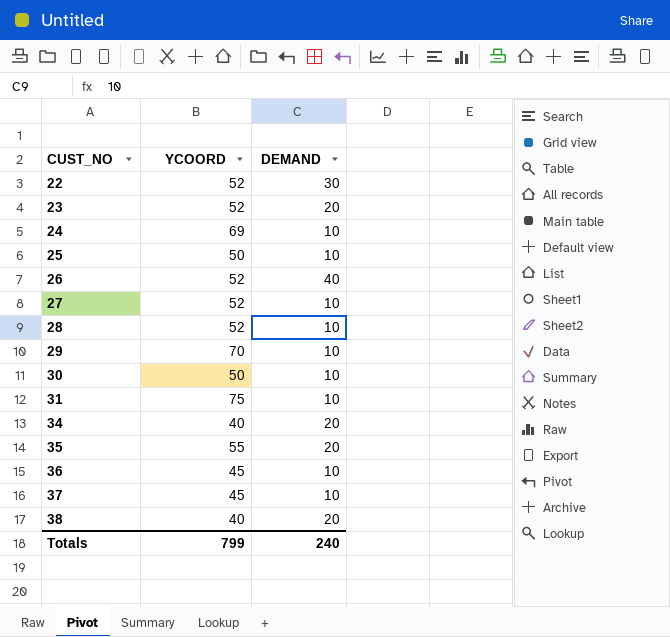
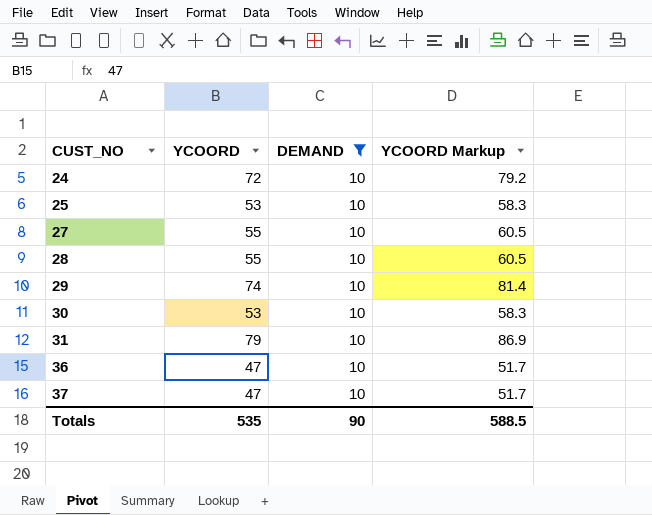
filter: none -> DEMAND = 10
column YCOORD Markup | formula: none -> [YCOORD] * 1.1
24 | YCOORD: 69 -> 72
25 | YCOORD: 50 -> 53
27 | YCOORD: 52 -> 55
28 | YCOORD: 52 -> 55
29 | YCOORD: 70 -> 74
30 | YCOORD: 50 -> 53
31 | YCOORD: 75 -> 79
36 | YCOORD: 45 -> 47
37 | YCOORD: 45 -> 47
Totals | YCOORD: 799 -> 535
Totals | DEMAND: 240 -> 90

